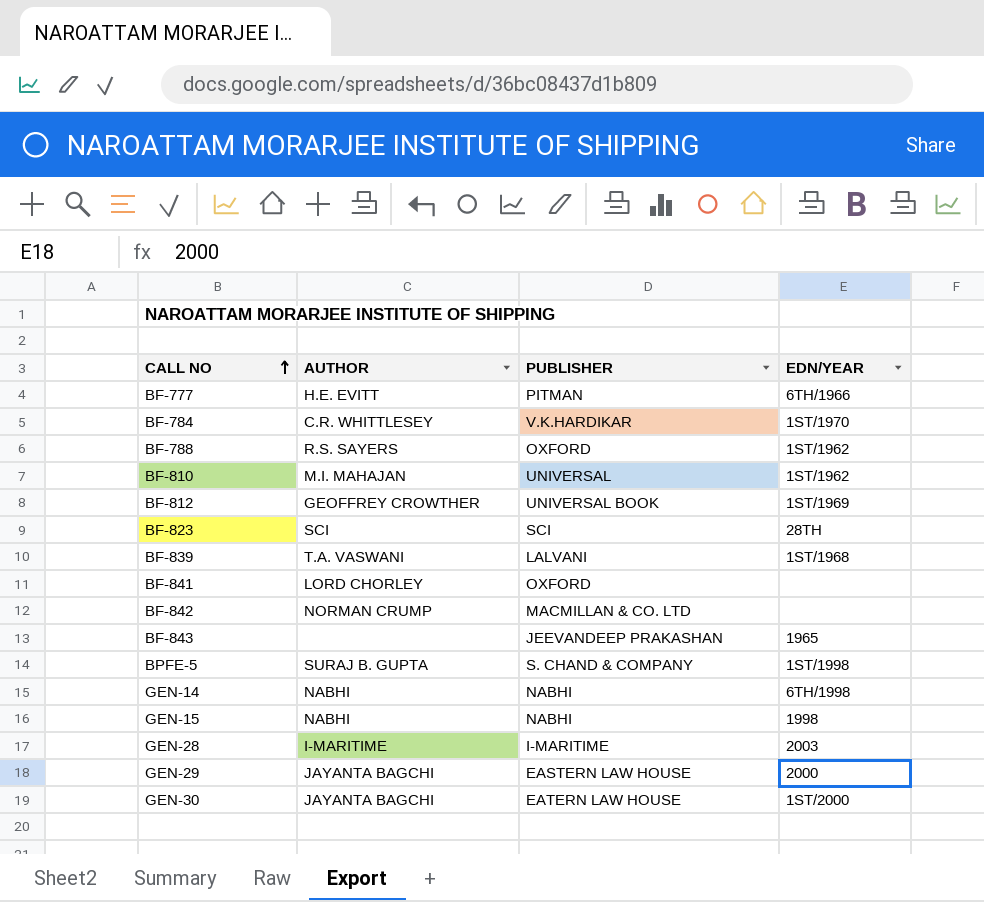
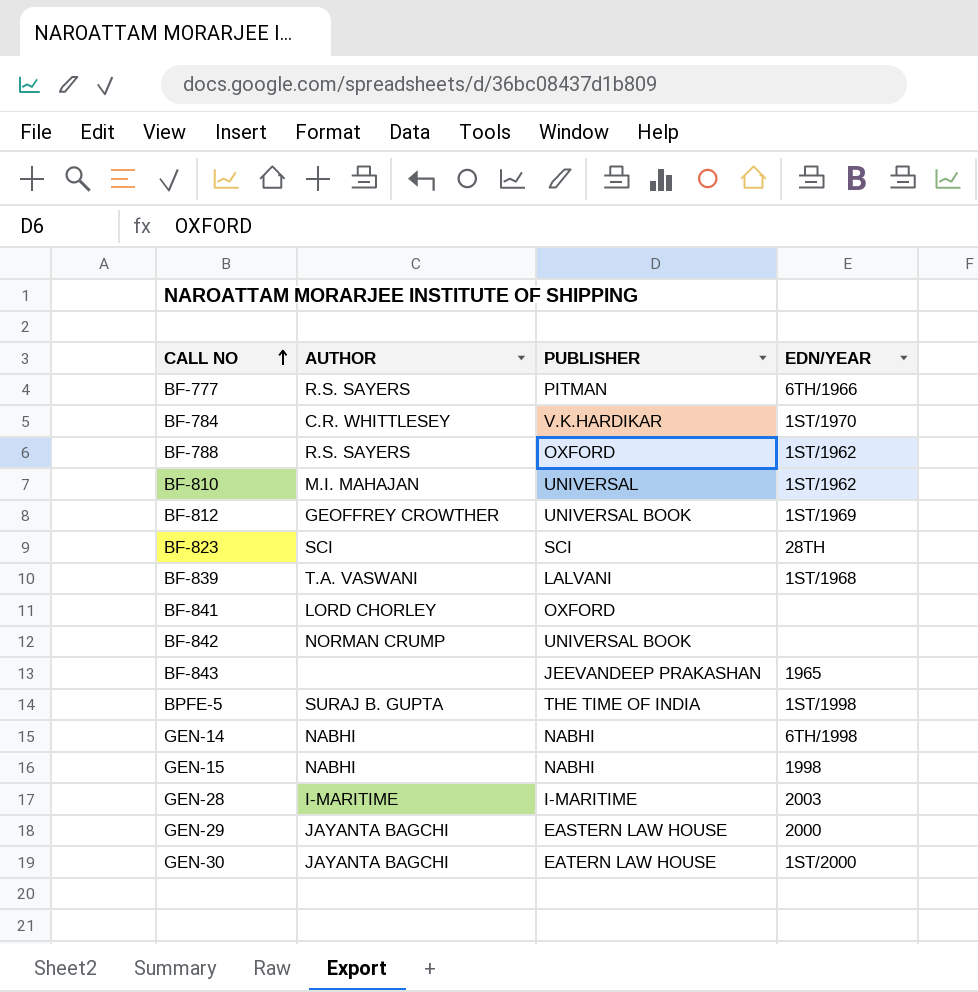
BF-777 | AUTHOR: H.E. EVITT -> R.S. SAYERS
BF-842 | PUBLISHER: MACMILLAN & CO. LTD -> UNIVERSAL BOOK
BPFE-5 | PUBLISHER: S. CHAND & COMPANY -> THE TIME OF INDIA

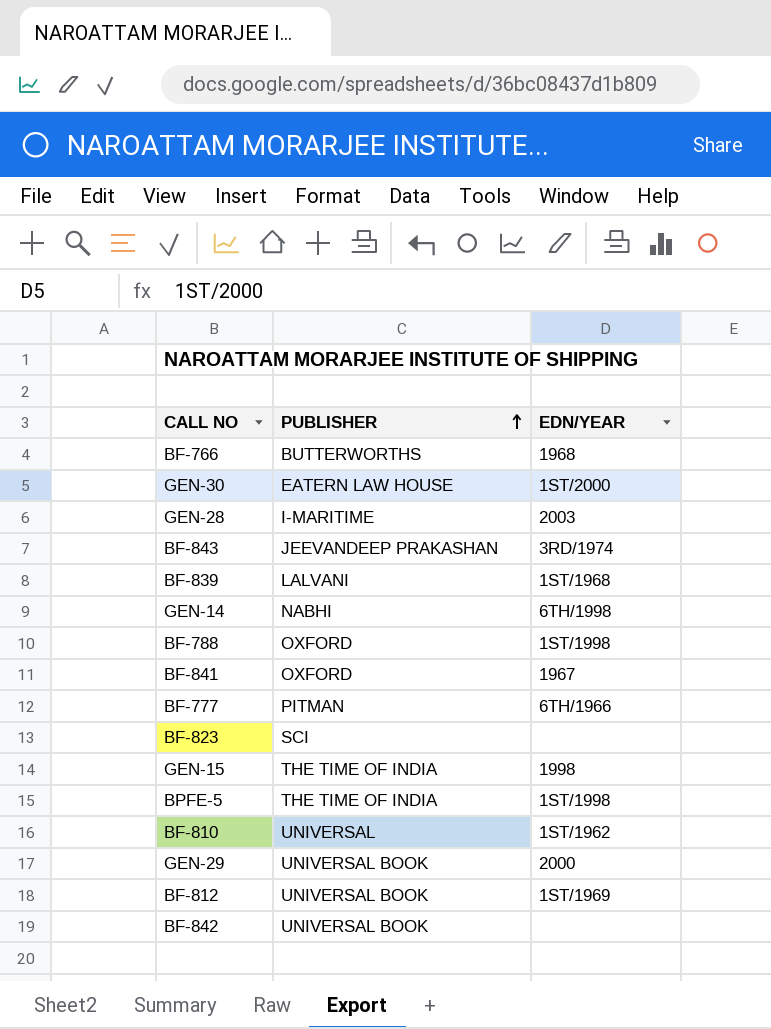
row order: CALL NO ascending -> PUBLISHER ascending
column AUTHOR | position: 2 -> none
row BF-784: C.R. WHITTLESEY | V.K.HARDIKAR | 1ST/1970 -> none
row BF-766: none -> BUTTERWORTHS | 1968
BF-843 | EDN/YEAR: 1965 -> 3RD/1974
BF-788 | EDN/YEAR: 1ST/1962 -> 1ST/1998
BF-841 | EDN/YEAR: none -> 1967
BF-823 | EDN/YEAR: 28TH -> none
GEN-15 | PUBLISHER: NABHI -> THE TIME OF INDIA
GEN-29 | PUBLISHER: EASTERN LAW HOUSE -> UNIVERSAL BOOK

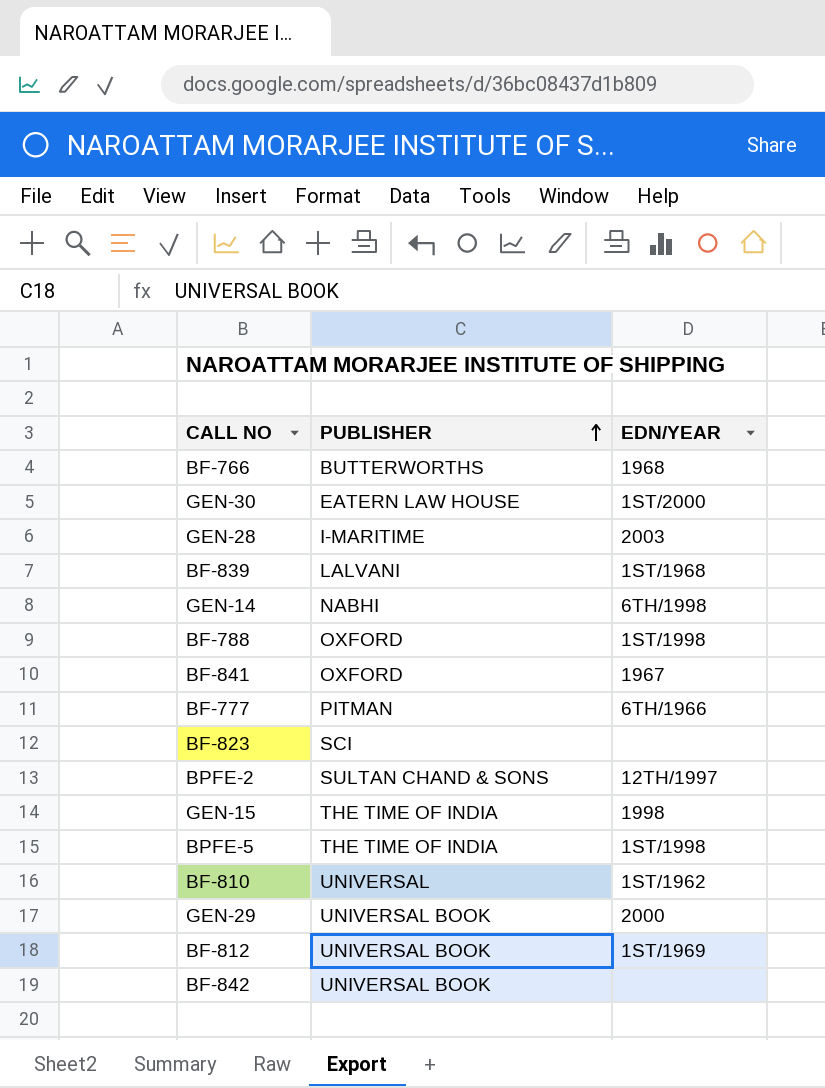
row BF-843: JEEVANDEEP PRAKASHAN | 3RD/1974 -> none
row BPFE-2: none -> SULTAN CHAND & SONS | 12TH/1997

